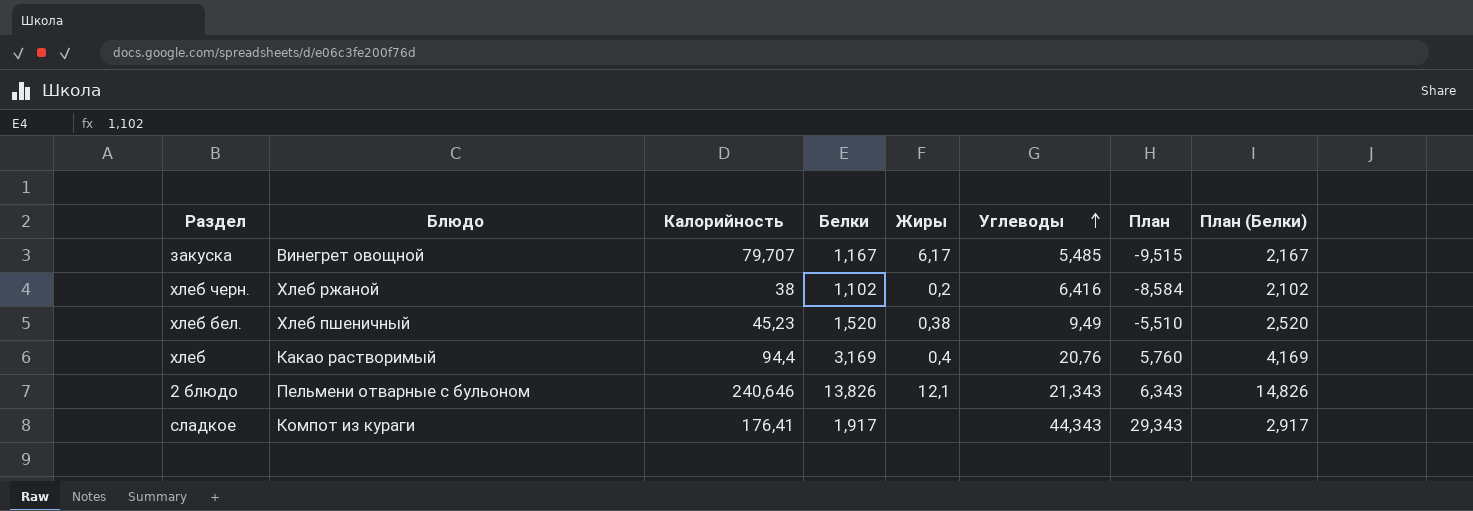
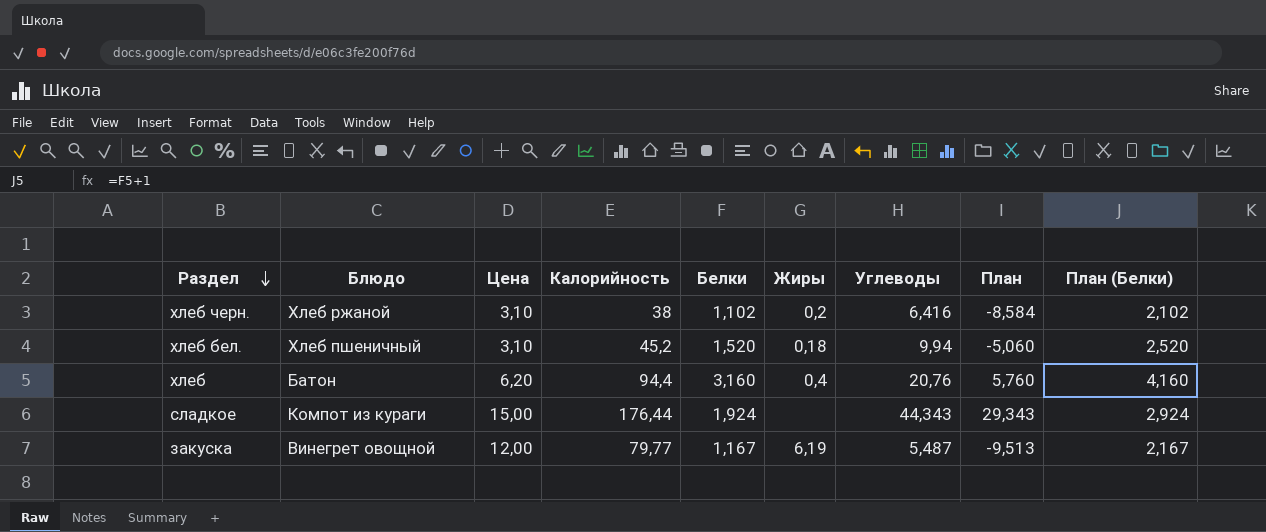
row order: Углеводы ascending -> Раздел descending
column Цена | position: none -> 3
row 2 блюдо: Пельмени отварные с бульоном | 240,646 | 13,826 | 12,1 | 21,343 | 6,343 | 14,826 -> none
хлеб бел. | Калорийность: 45,23 -> 45,2
хлеб бел. | Жиры: 0,38 -> 0,18
хлеб бел. | Углеводы: 9,49 -> 9,94
хлеб бел. | План: -5,510 -> -5,060
хлеб | Блюдо: Какао растворимый -> Батон
хлеб | Белки: 3,169 -> 3,160
хлеб | План (Белки): 4,169 -> 4,160
сладкое | Калорийность: 176,41 -> 176,44
сладкое | Белки: 1,917 -> 1,924
сладкое | План (Белки): 2,917 -> 2,924
закуска | Калорийность: 79,707 -> 79,77
закуска | Жиры: 6,17 -> 6,19
закуска | Углеводы: 5,485 -> 5,487
закуска | План: -9,515 -> -9,513

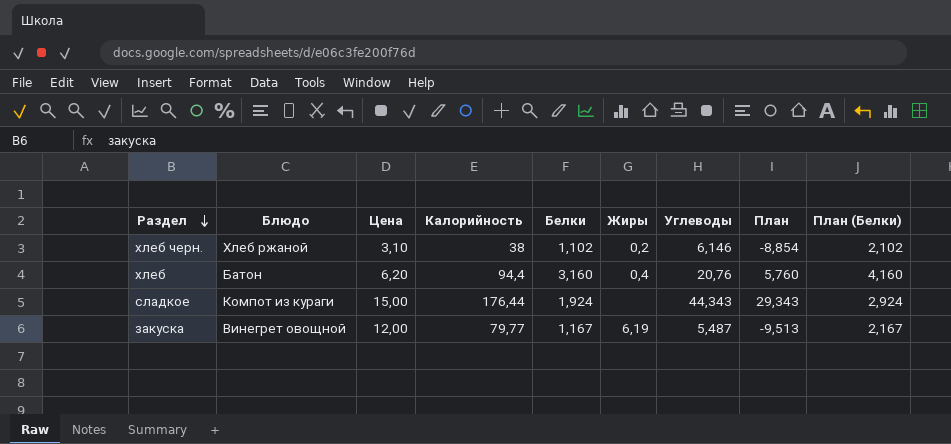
row хлеб бел.: Хлеб пшеничный | 3,10 | 45,2 | 1,520 | 0,18 | 9,94 | -5,060 | 2,520 -> none
хлеб черн. | Углеводы: 6,416 -> 6,146
хлеб черн. | План: -8,584 -> -8,854

